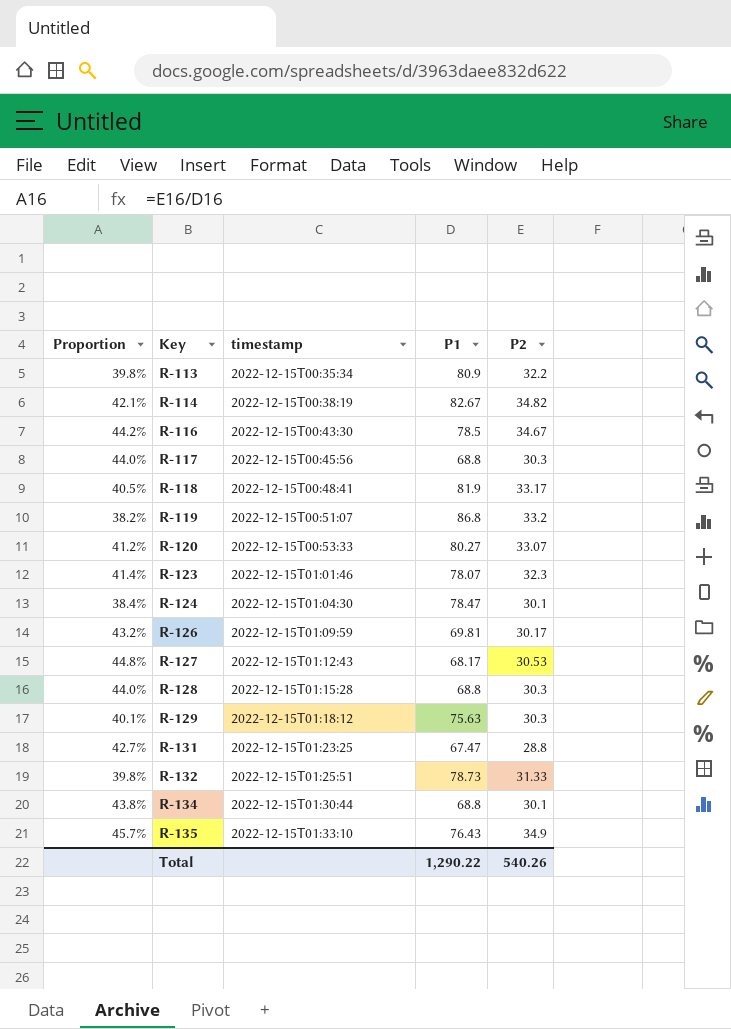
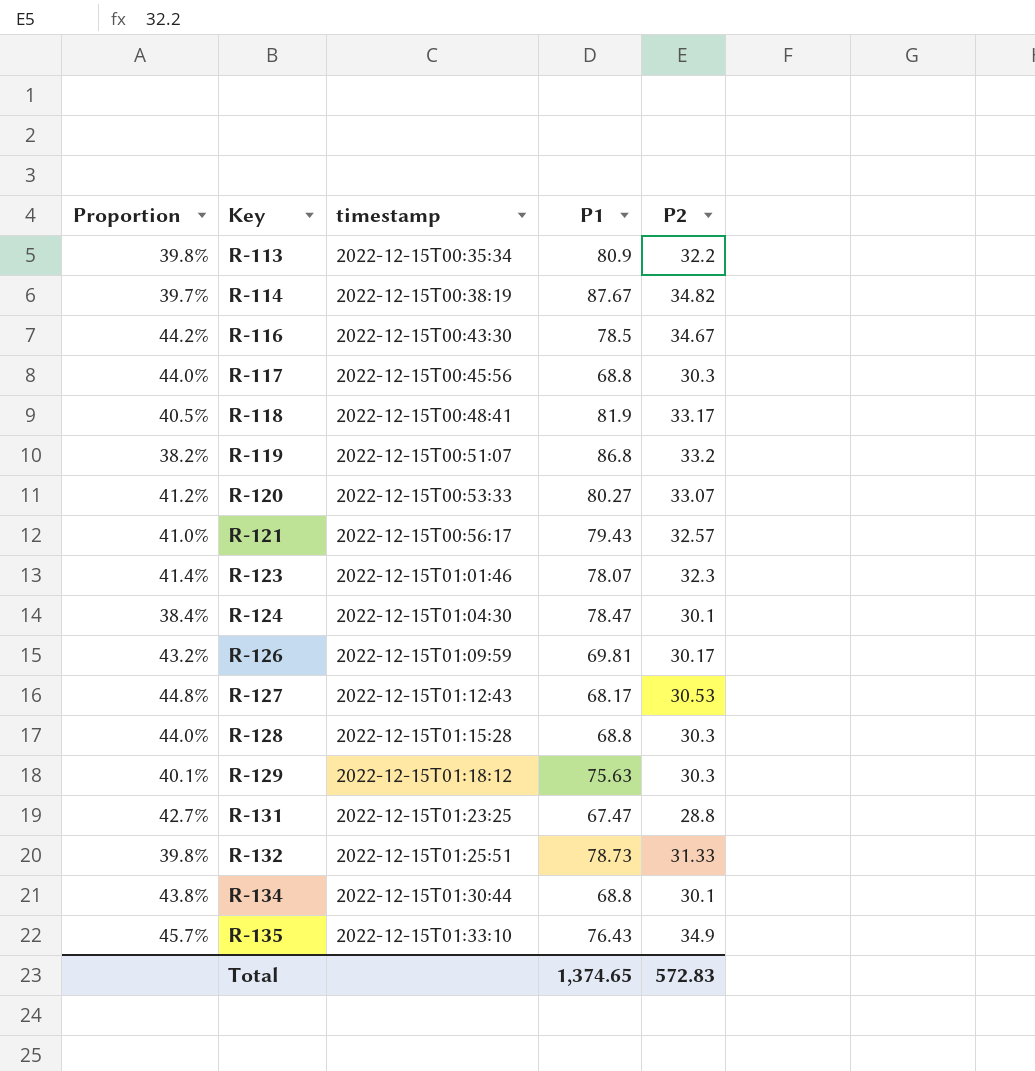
R-114 | Proportion: 42.1% -> 39.7%
R-114 | P1: 82.67 -> 87.67
row R-121: none -> 41.0% | 2022-12-15T00:56:17 | 79.43 | 32.57
Total | P1: 1,290.22 -> 1,374.65
Total | P2: 540.26 -> 572.83

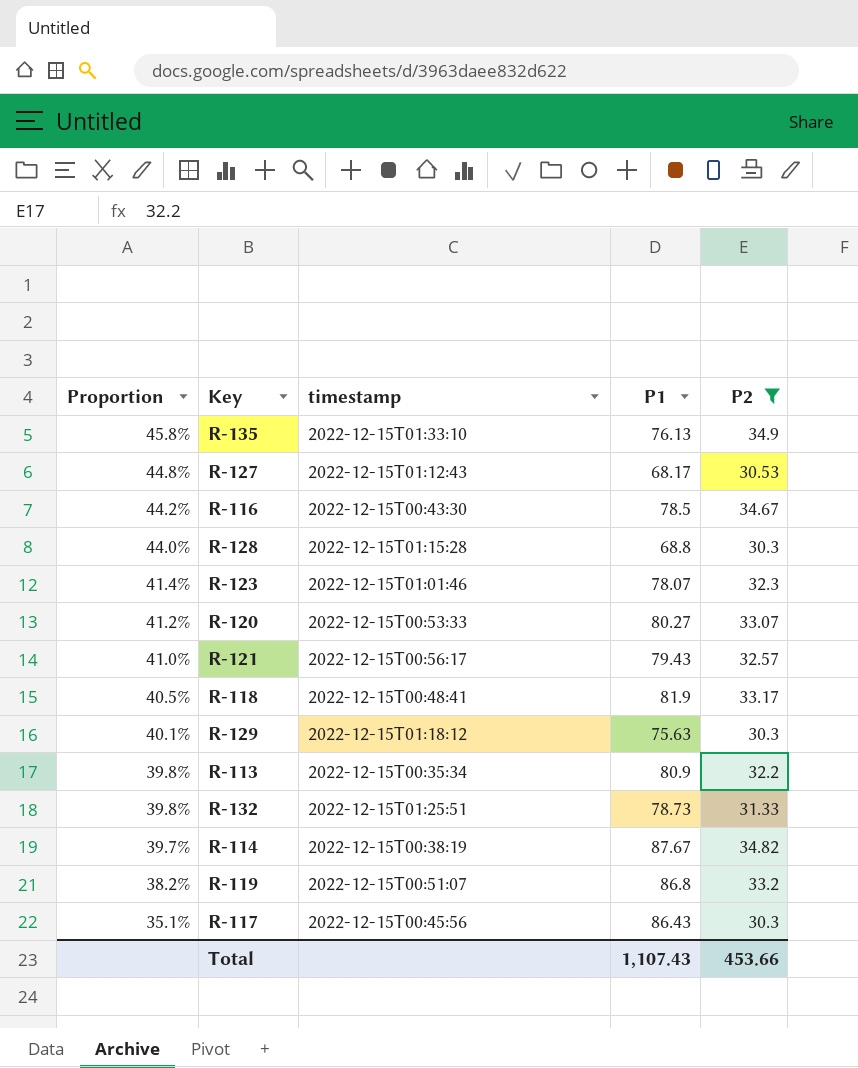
filter: none -> P2 >= 30.3
row order: Key ascending -> Proportion descending
R-135 | Proportion: 45.7% -> 45.8%
R-135 | P1: 76.43 -> 76.13
R-117 | Proportion: 44.0% -> 35.1%
R-117 | P1: 68.8 -> 86.43
Total | P1: 1,374.65 -> 1,107.43
Total | P2: 572.83 -> 453.66

